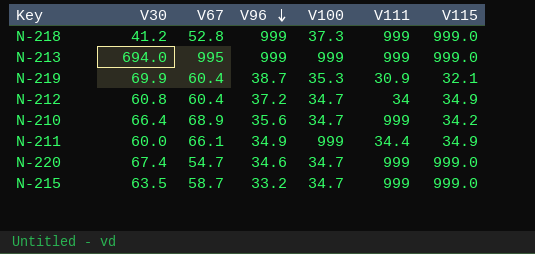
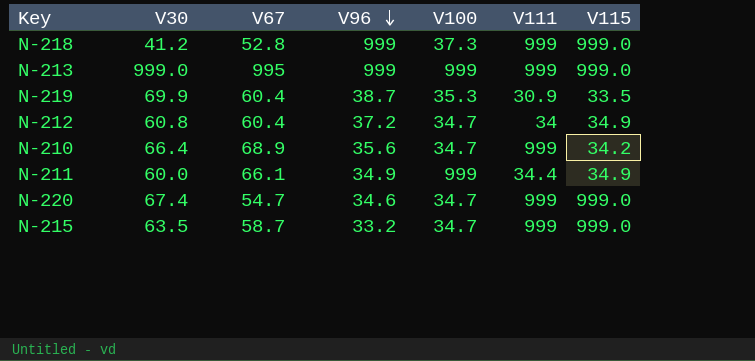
N-213 | V30: 694.0 -> 999.0
N-219 | V115: 32.1 -> 33.5

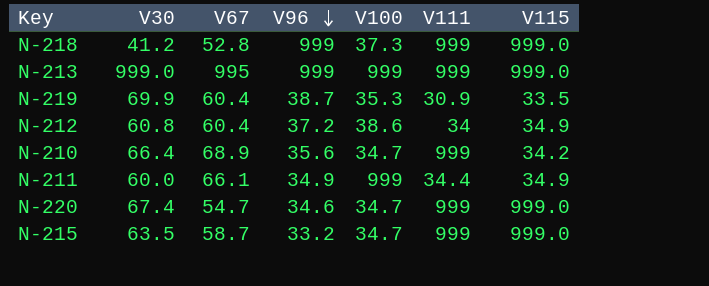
N-212 | V100: 34.7 -> 38.6

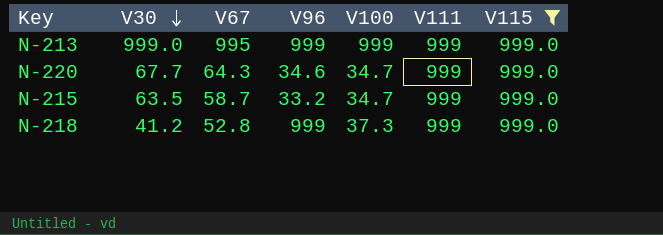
filter: none -> V115 = 999.0
row order: V96 descending -> V30 descending
N-220 | V30: 67.4 -> 67.7
N-220 | V67: 54.7 -> 64.3

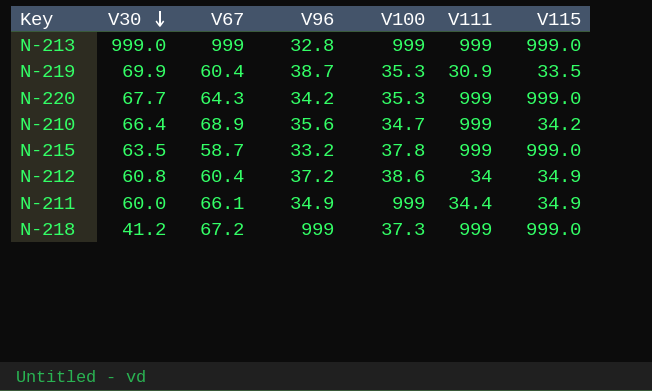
filter: V115 = 999.0 -> none
N-213 | V67: 995 -> 999
N-213 | V96: 999 -> 32.8
N-220 | V96: 34.6 -> 34.2
N-220 | V100: 34.7 -> 35.3
N-215 | V100: 34.7 -> 37.8
N-218 | V67: 52.8 -> 67.2

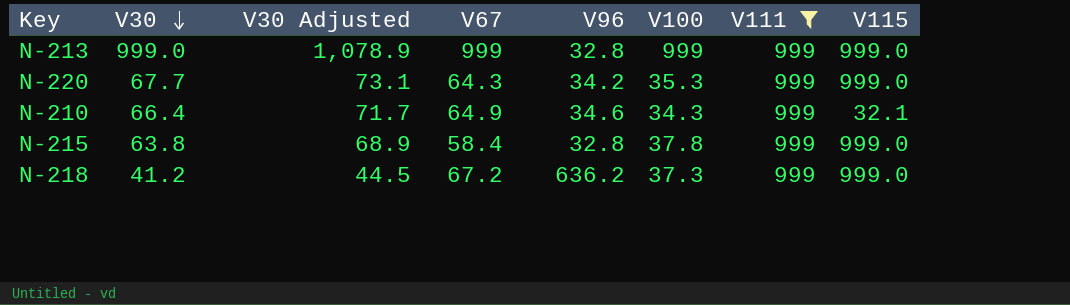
filter: none -> V111 = 999
column V30 Adjusted | formula: none -> [V30] * 1.08
N-210 | V67: 68.9 -> 64.9
N-210 | V96: 35.6 -> 34.6
N-210 | V100: 34.7 -> 34.3
N-210 | V115: 34.2 -> 32.1
N-215 | V30: 63.5 -> 63.8
N-215 | V67: 58.7 -> 58.4
N-215 | V96: 33.2 -> 32.8
N-218 | V96: 999 -> 636.2

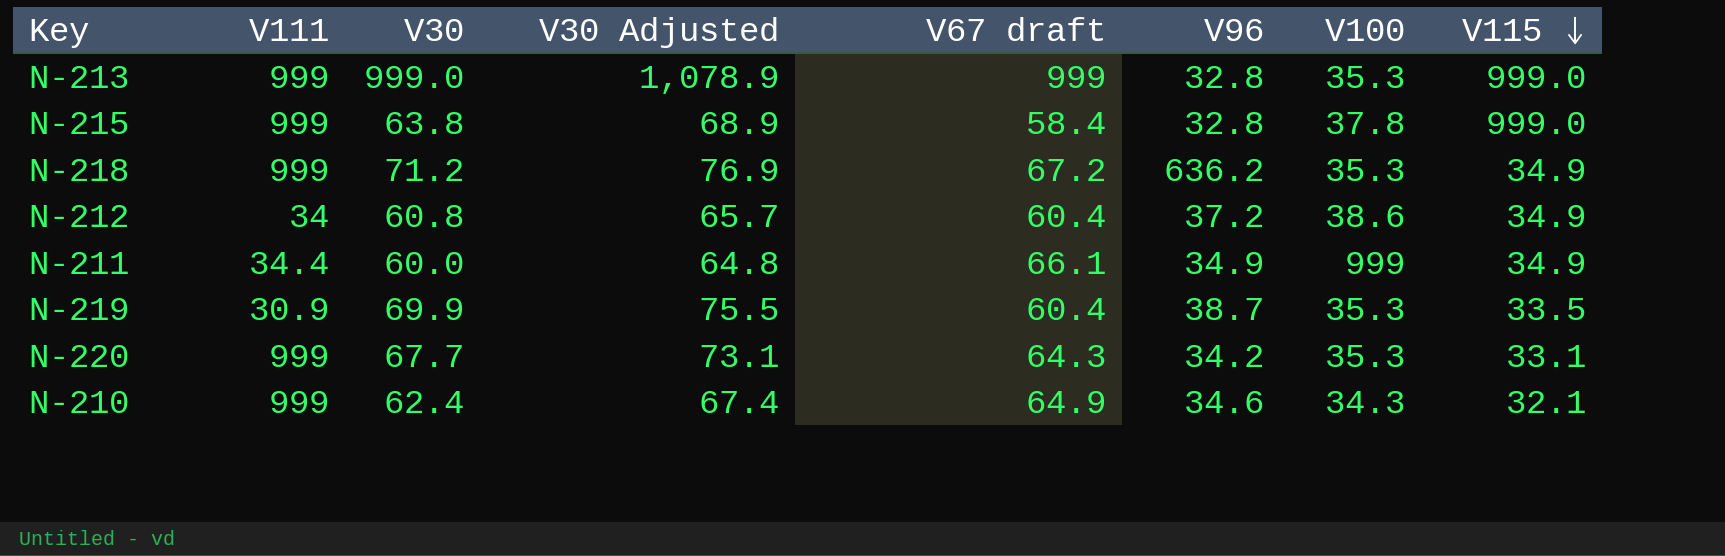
filter: V111 = 999 -> none
row order: V30 descending -> V115 descending
column V111 | position: 7 -> 2
column name: V67 -> V67 draft
N-213 | V100: 999 -> 35.3
N-218 | V30: 41.2 -> 71.2
N-218 | V30 Adjusted: 44.5 -> 76.9
N-218 | V100: 37.3 -> 35.3
N-218 | V115: 999.0 -> 34.9
N-220 | V115: 999.0 -> 33.1
N-210 | V30: 66.4 -> 62.4
N-210 | V30 Adjusted: 71.7 -> 67.4

